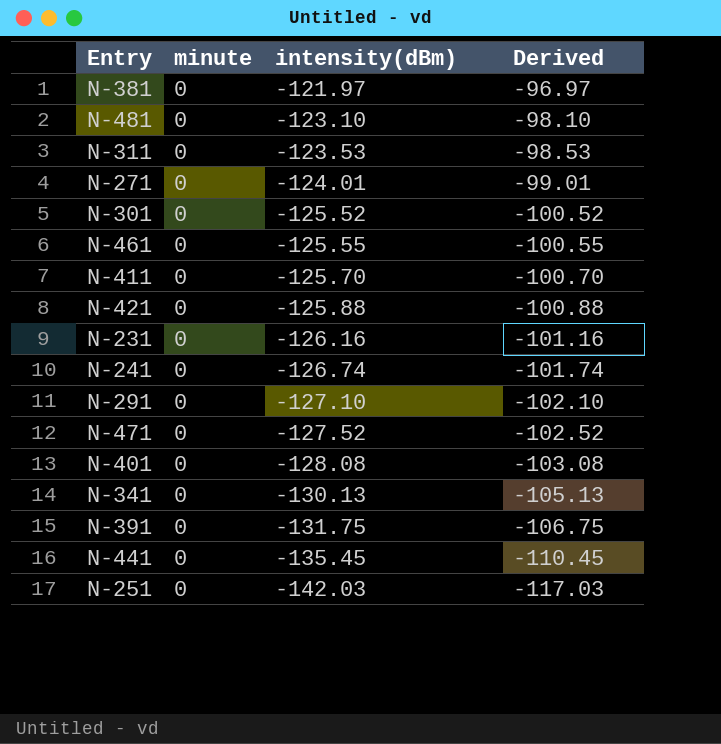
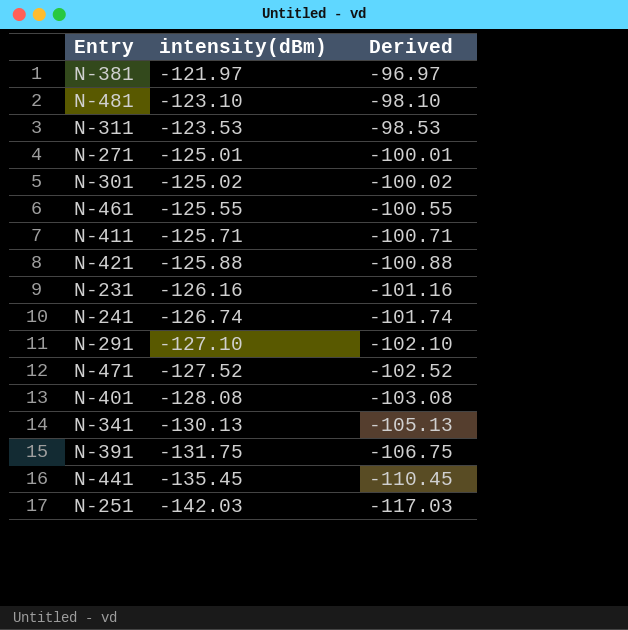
column minute | position: 2 -> none
N-271 | intensity(dBm): -124.01 -> -125.01
N-271 | Derived: -99.01 -> -100.01
N-301 | intensity(dBm): -125.52 -> -125.02
N-301 | Derived: -100.52 -> -100.02
N-411 | intensity(dBm): -125.70 -> -125.71
N-411 | Derived: -100.70 -> -100.71

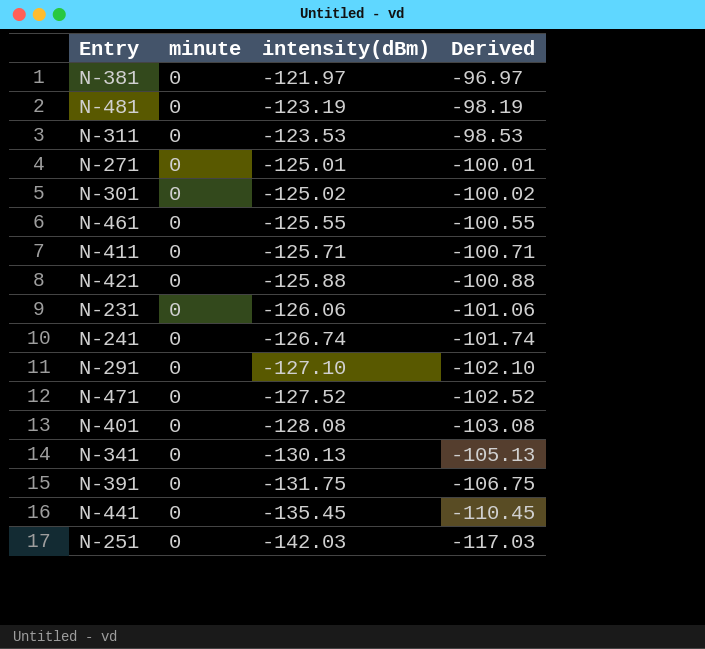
column minute | position: none -> 2
N-481 | intensity(dBm): -123.10 -> -123.19
N-481 | Derived: -98.10 -> -98.19
N-231 | intensity(dBm): -126.16 -> -126.06
N-231 | Derived: -101.16 -> -101.06

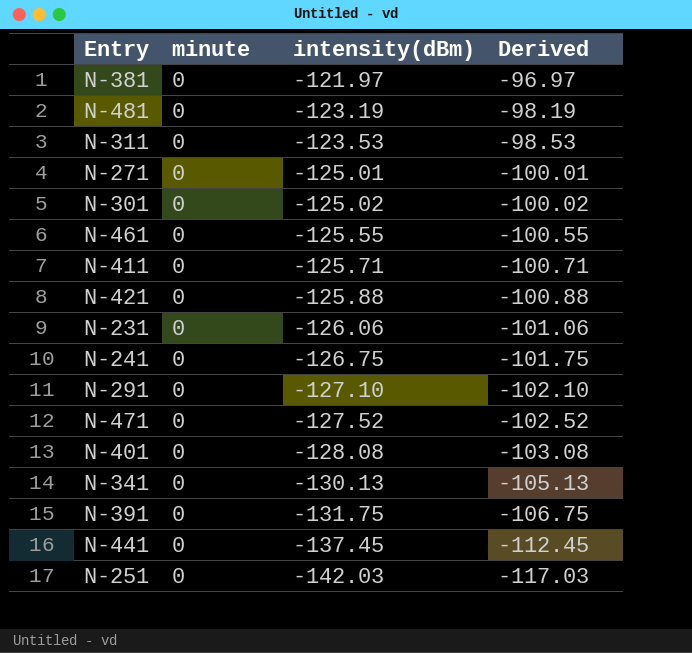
N-241 | intensity(dBm): -126.74 -> -126.75
N-241 | Derived: -101.74 -> -101.75
N-441 | intensity(dBm): -135.45 -> -137.45
N-441 | Derived: -110.45 -> -112.45

